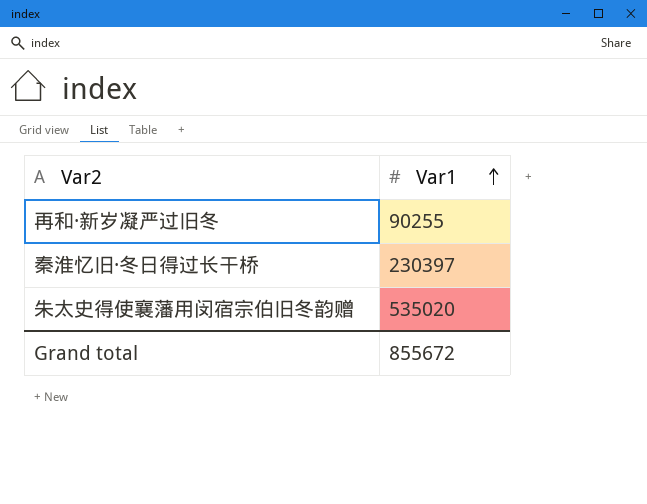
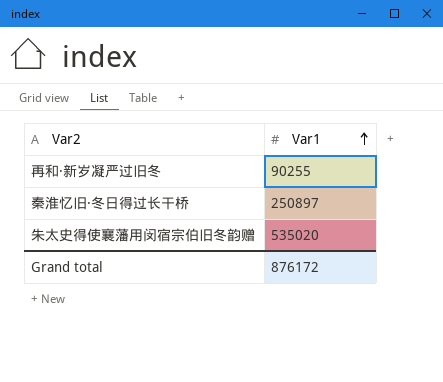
秦淮忆旧·冬日得过长干桥 | Var1: 230397 -> 250897
Grand total | Var1: 855672 -> 876172

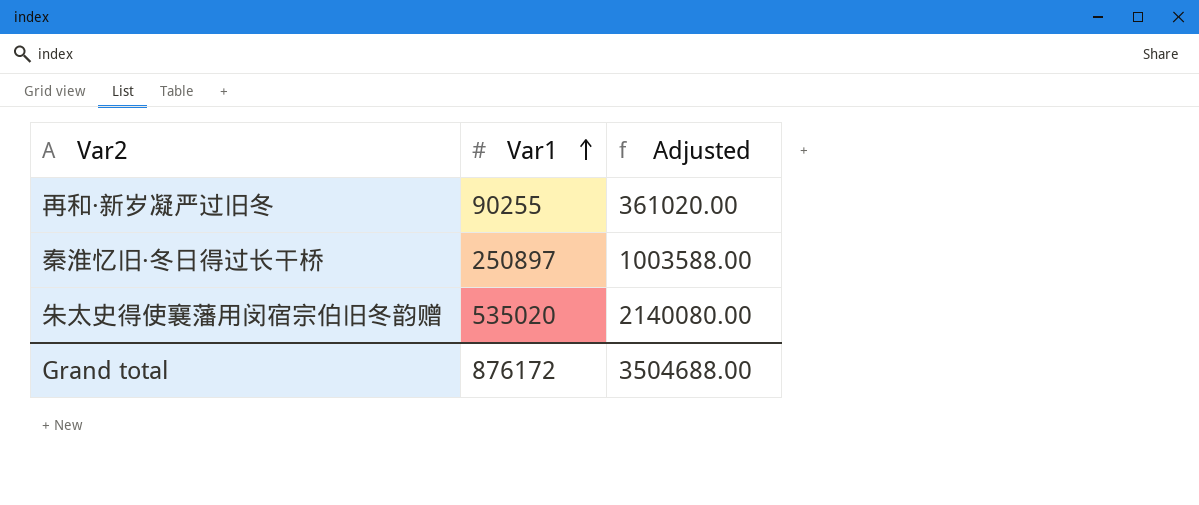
column Adjusted | formula: none -> [Var1] * 4

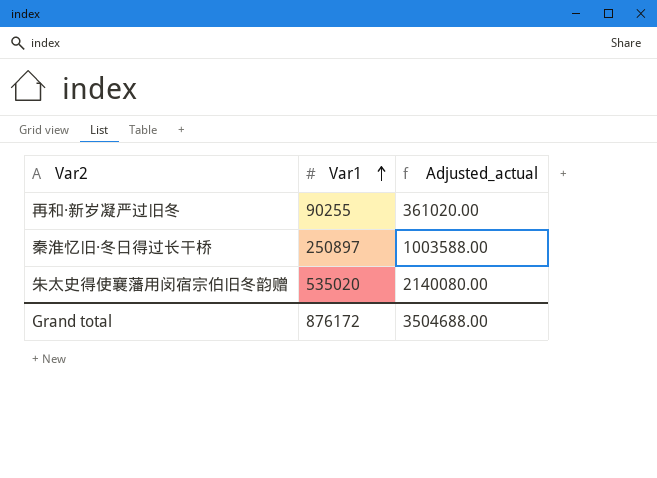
column name: Adjusted -> Adjusted_actual

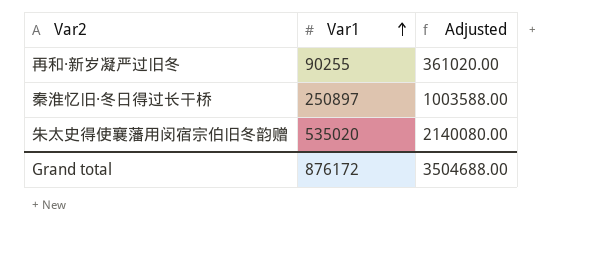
column name: Adjusted_actual -> Adjusted

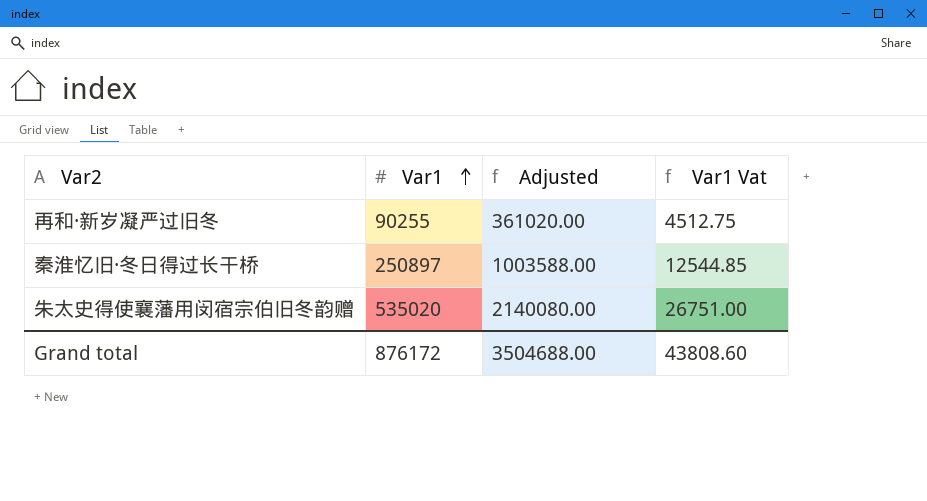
column Var1 Vat | formula: none -> [Var1] * 0.05

